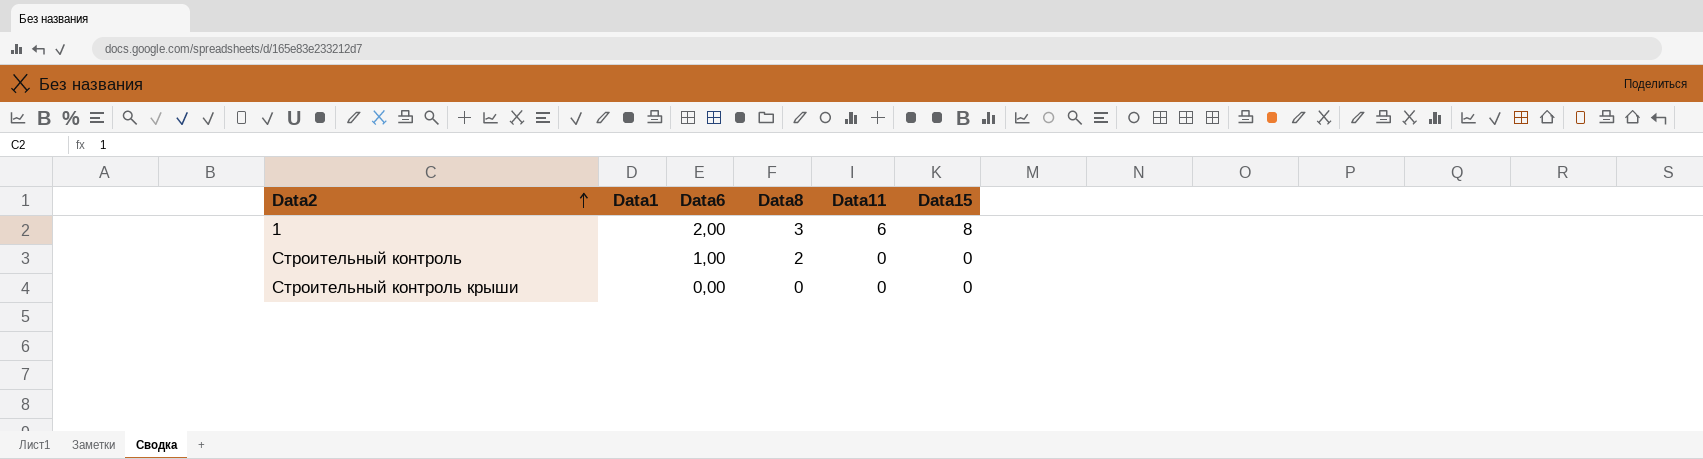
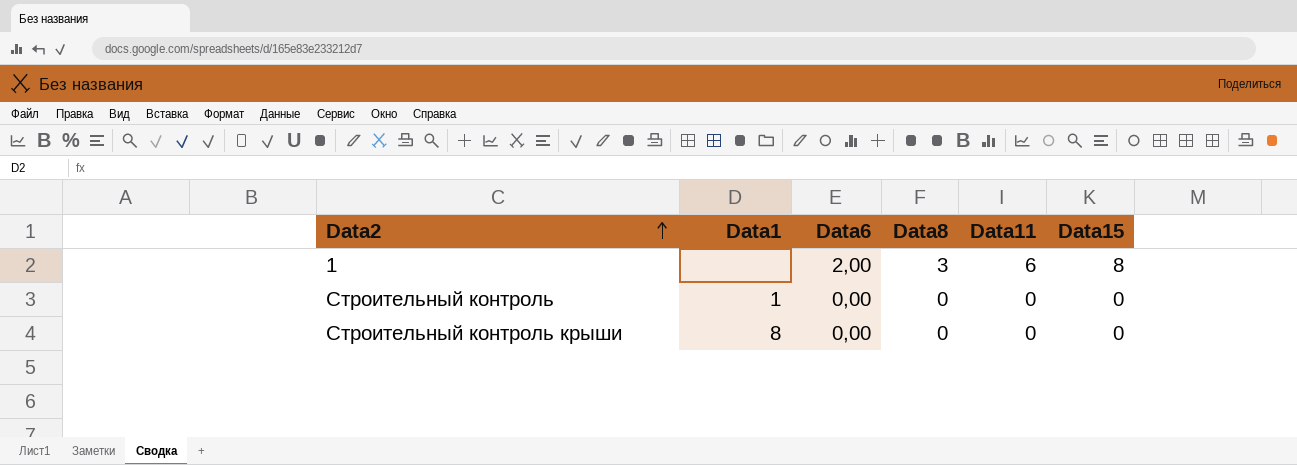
Строительный контроль | Data1: none -> 1
Строительный контроль | Data6: 1,00 -> 0,00
Строительный контроль | Data8: 2 -> 0
Строительный контроль крыши | Data1: none -> 8

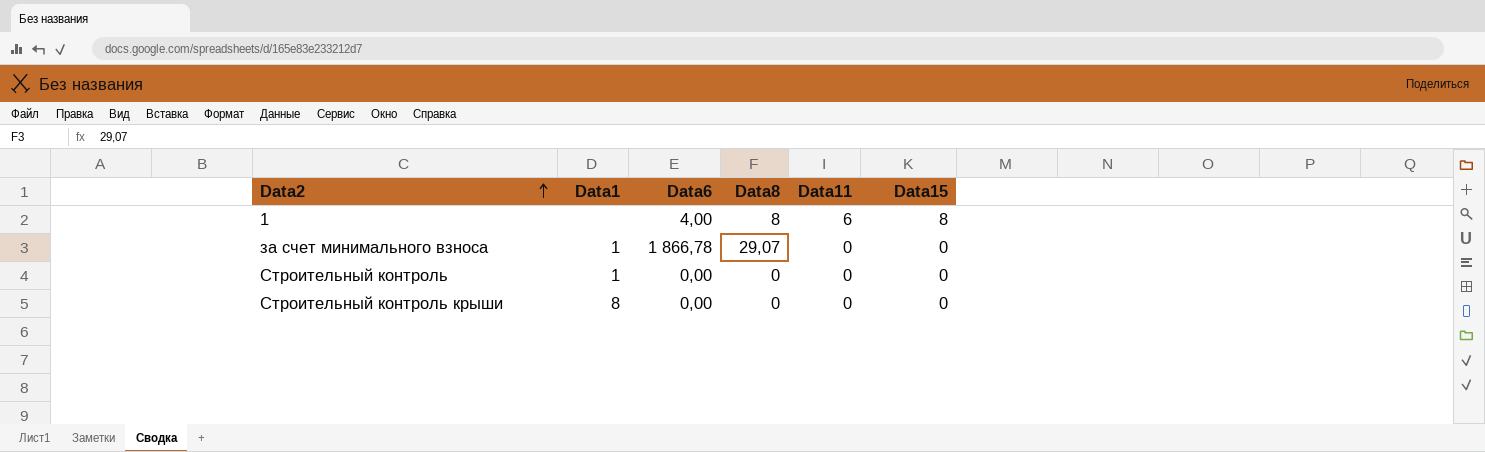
1 | Data6: 2,00 -> 4,00
1 | Data8: 3 -> 8
row за счет минимального взноса: none -> 1 | 1 866,78 | 29,07 | 0 | 0

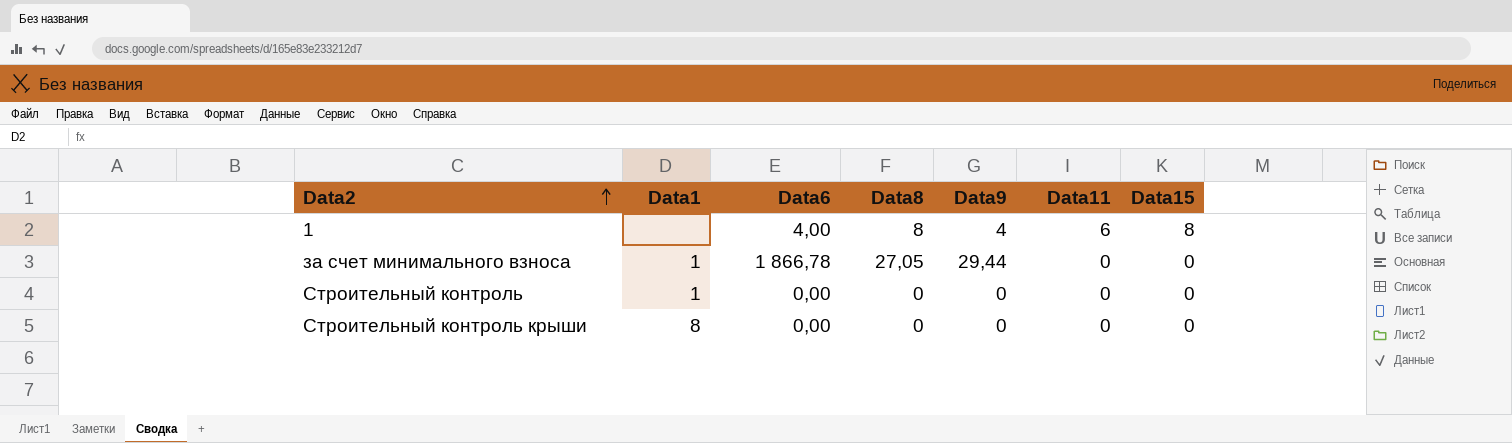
column Data9 | position: none -> 5
за счет минимального взноса | Data8: 29,07 -> 27,05

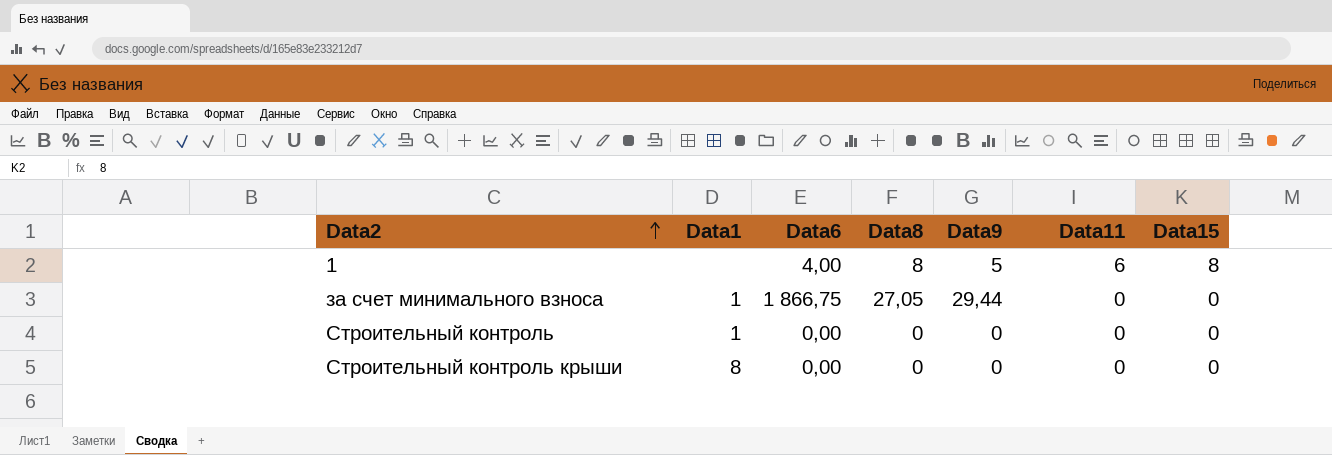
1 | Data9: 4 -> 5
за счет минимального взноса | Data6: 1 866,78 -> 1 866,75

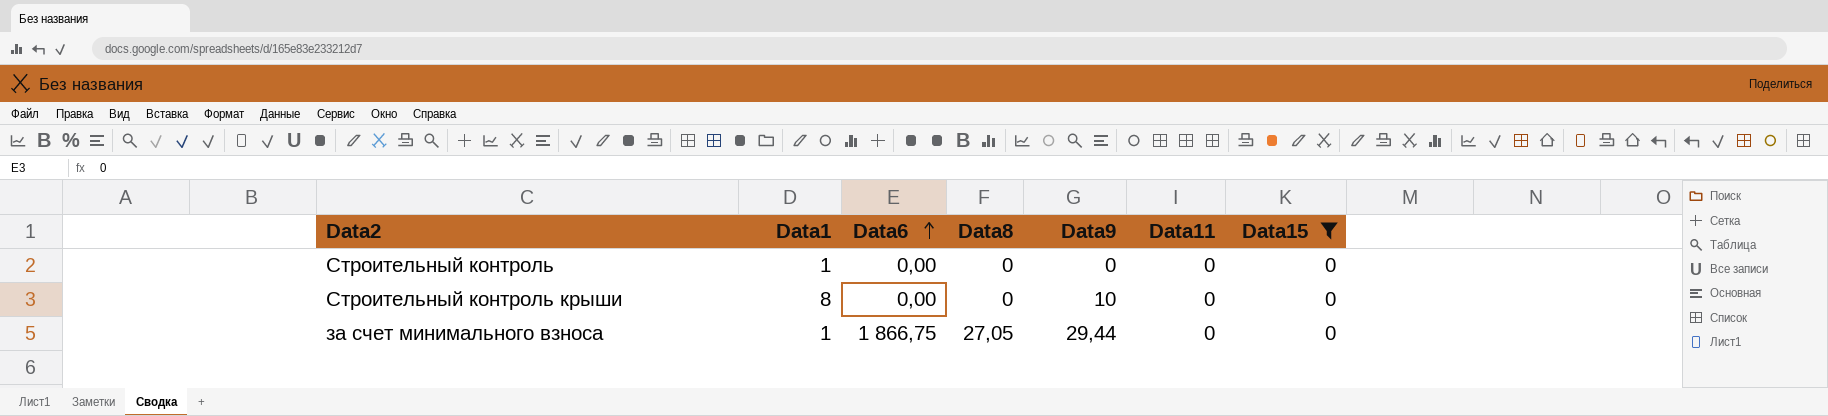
filter: none -> Data15 = 0
row order: Data2 ascending -> Data6 ascending
Строительный контроль крыши | Data9: 0 -> 10

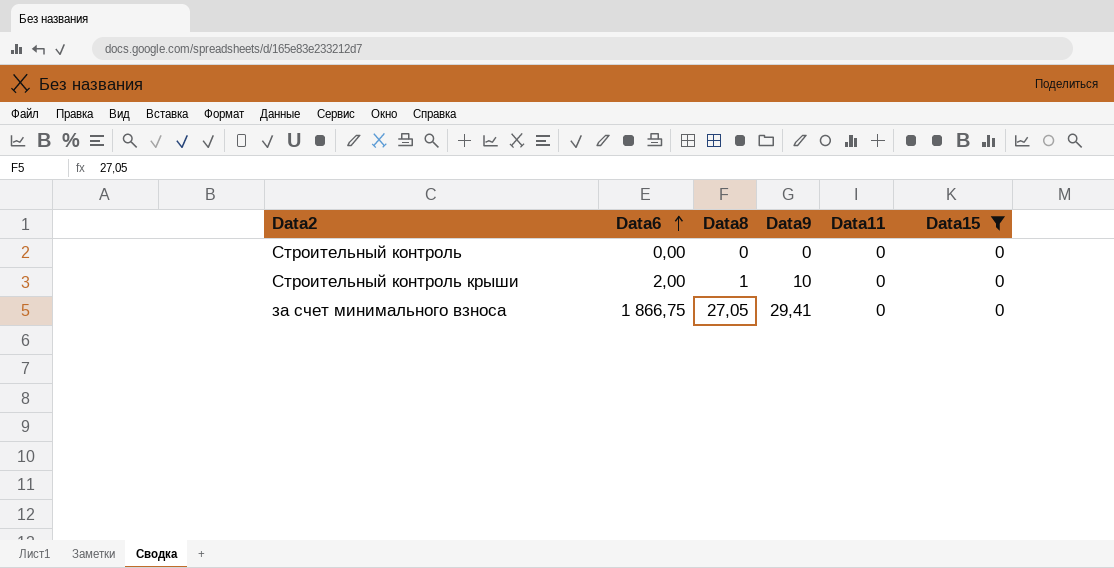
column Data1 | position: 2 -> none
Строительный контроль крыши | Data6: 0,00 -> 2,00
Строительный контроль крыши | Data8: 0 -> 1
за счет минимального взноса | Data9: 29,44 -> 29,41

